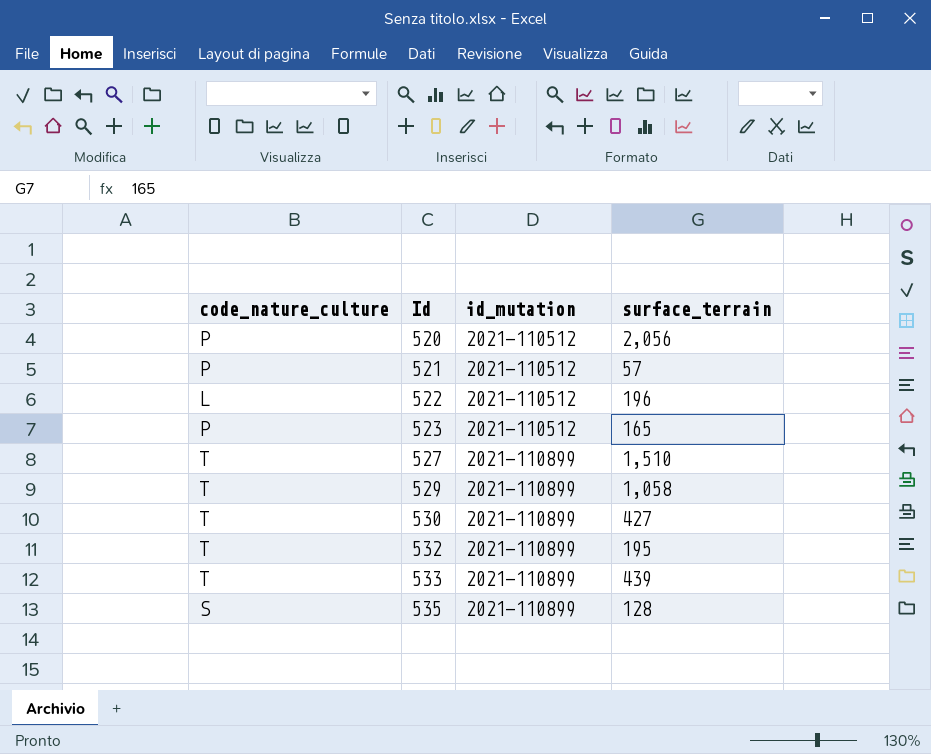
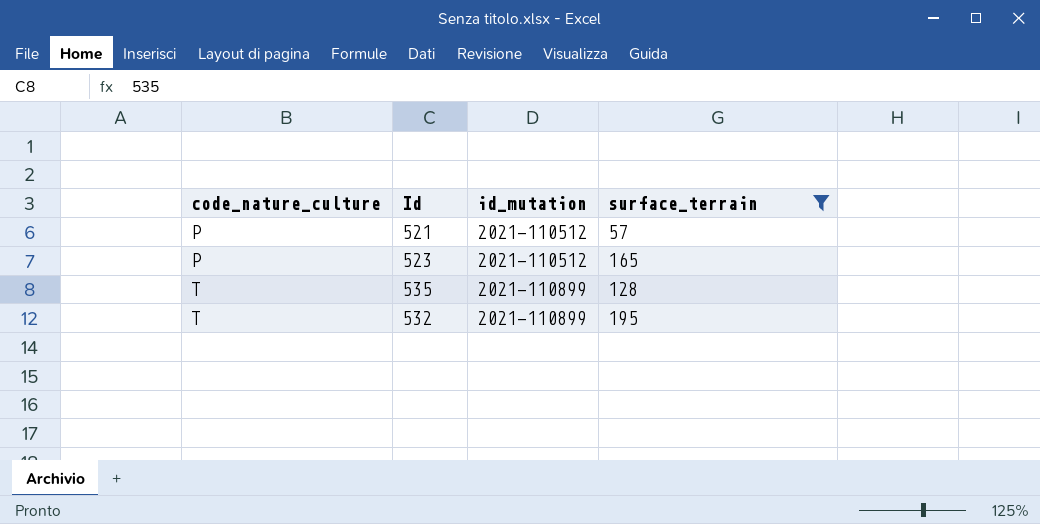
filter: none -> surface_terrain <= 195
row order: Id ascending -> code_nature_culture ascending
535 | code_nature_culture: S -> T

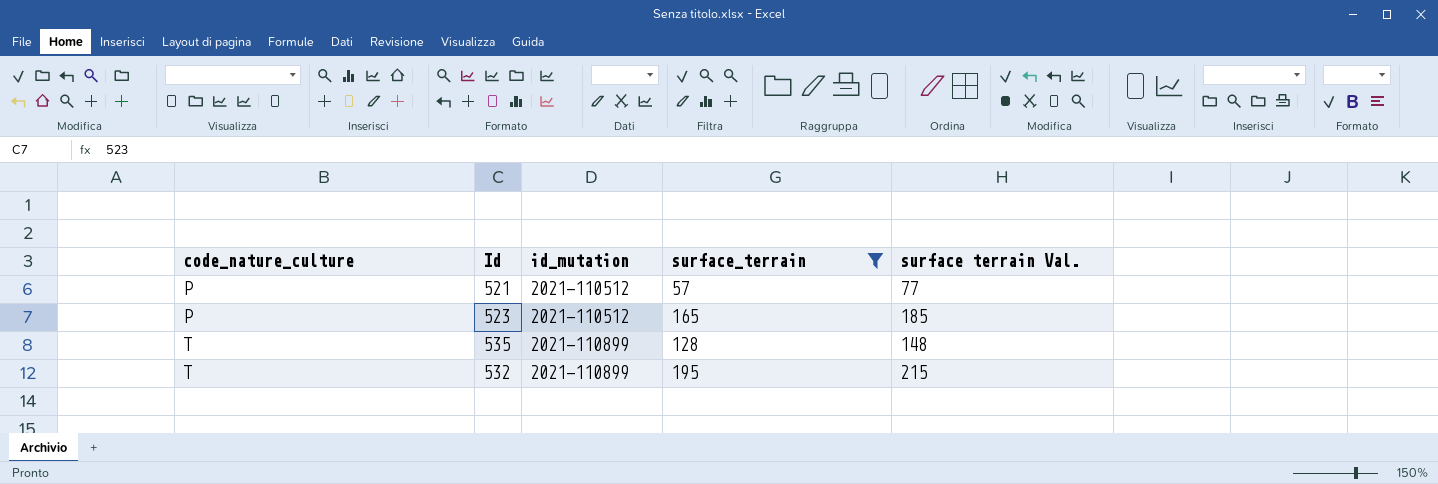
column surface terrain Val. | formula: none -> [surface_terrain] + 20

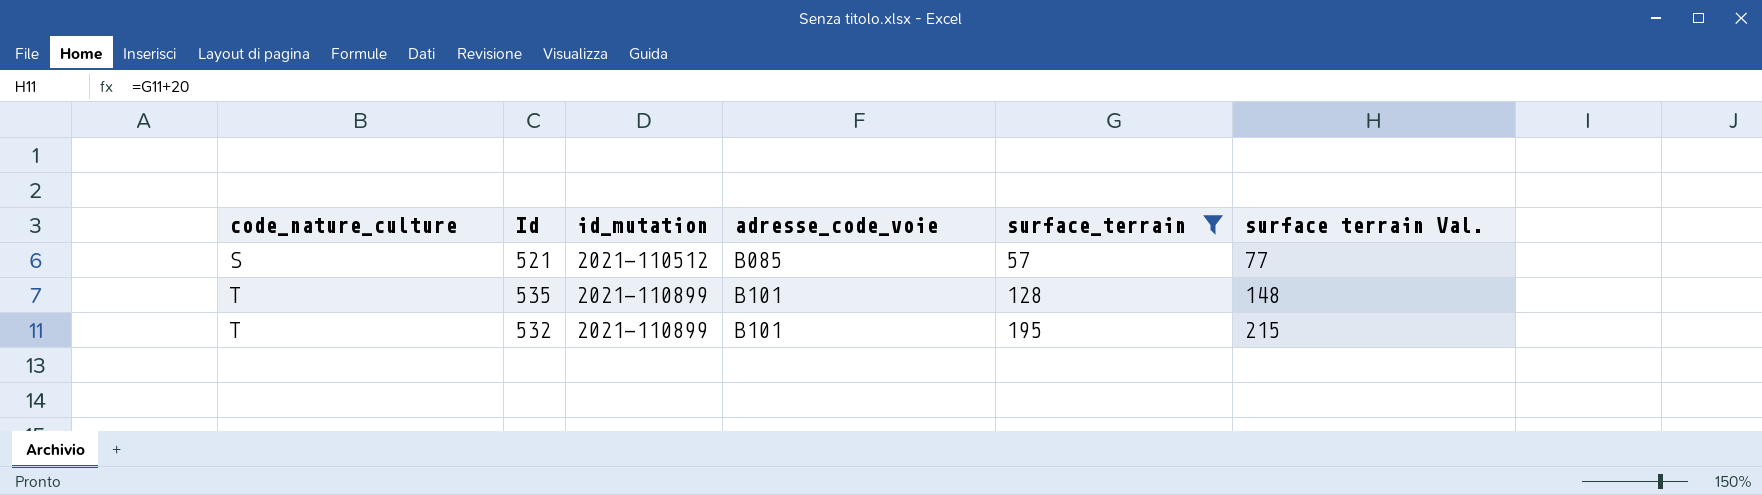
column adresse_code_voie | position: none -> 4
row 523: P | 2021-110512 | 165 | 185 -> none
521 | code_nature_culture: P -> S

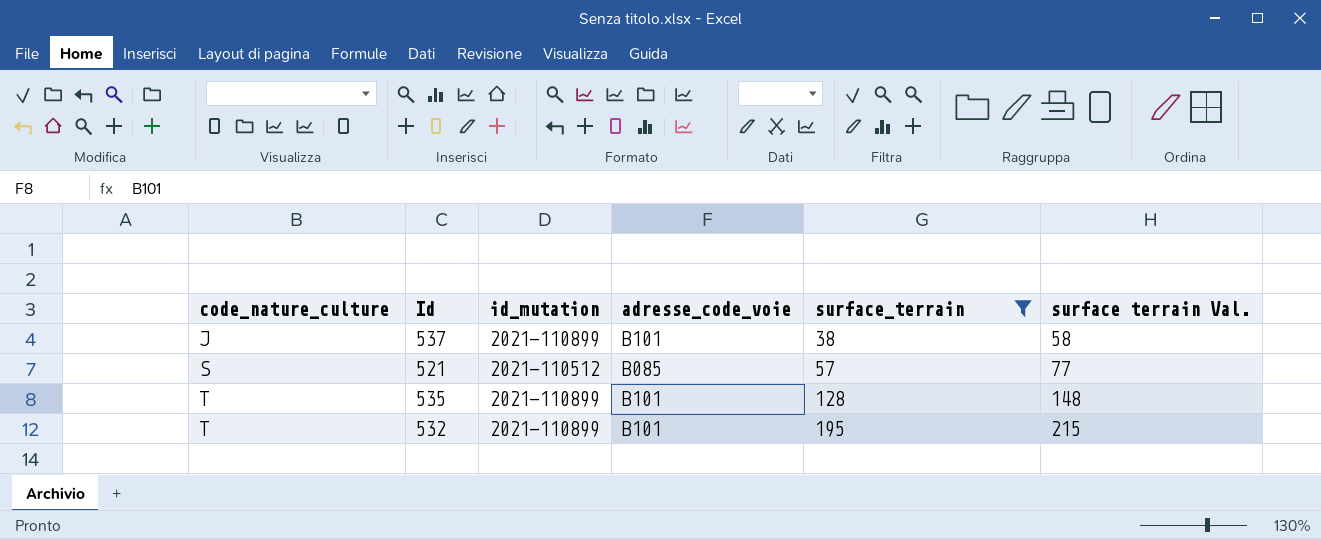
row 537: none -> J | 2021-110899 | B101 | 38 | 58

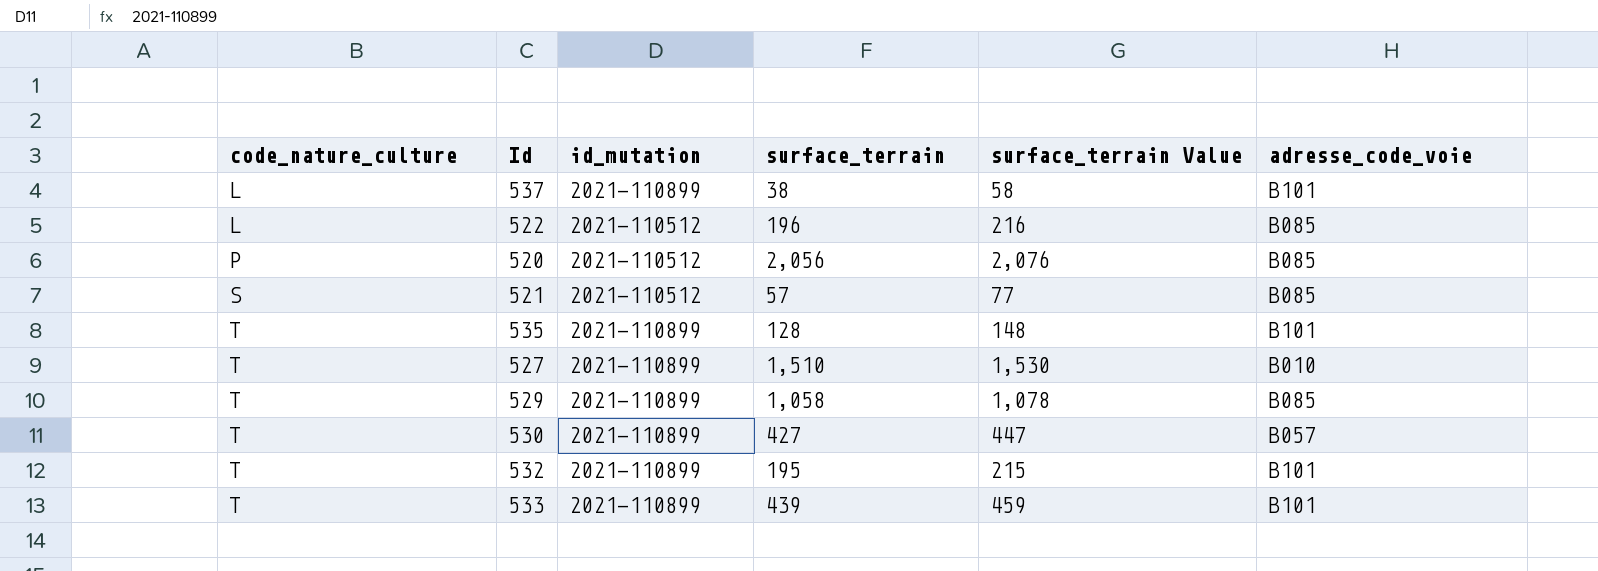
filter: surface_terrain <= 195 -> none
column name: surface terrain Val. -> surface_terrain Value
column adresse_code_voie | position: 4 -> 6
537 | code_nature_culture: J -> L

